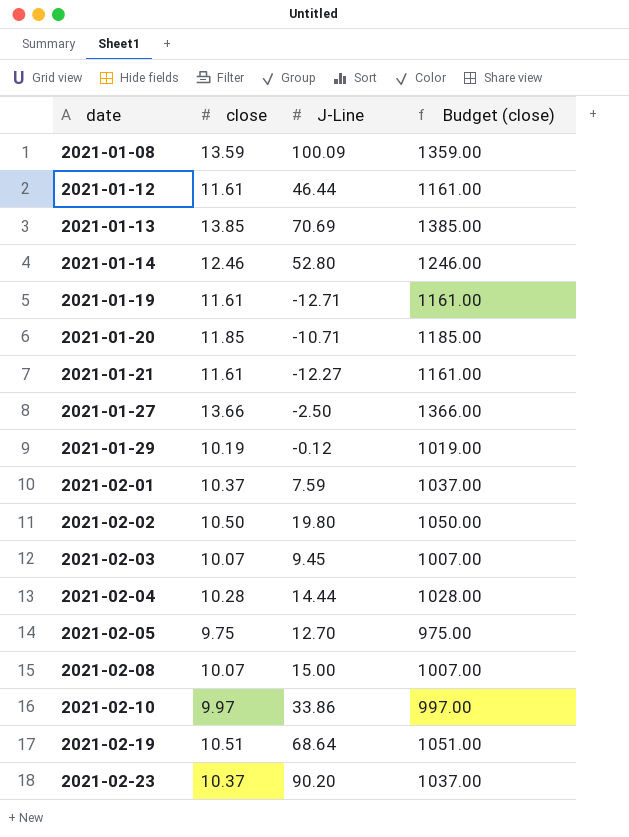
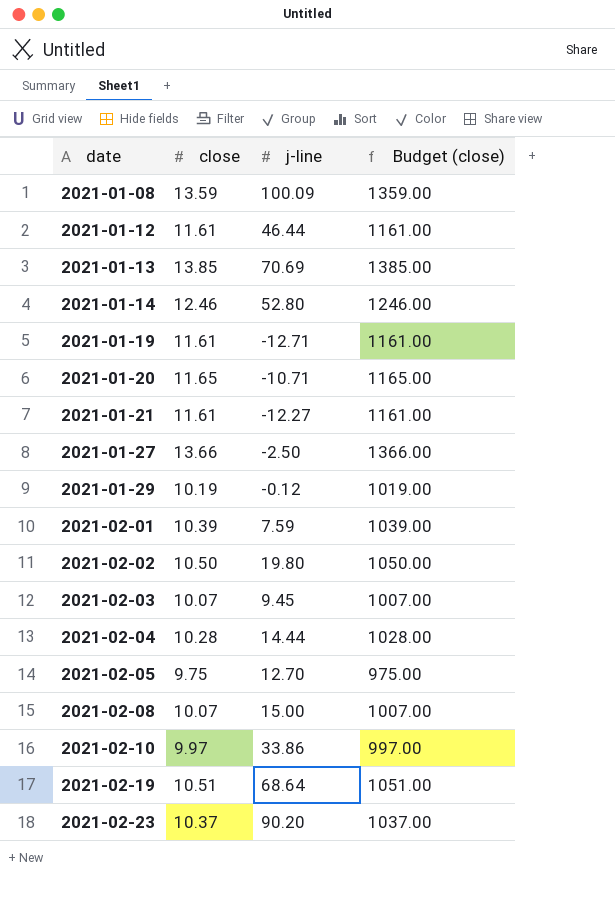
column name: J-Line -> j-line
2021-01-20 | close: 11.85 -> 11.65
2021-01-20 | Budget (close): 1185.00 -> 1165.00
2021-02-01 | close: 10.37 -> 10.39
2021-02-01 | Budget (close): 1037.00 -> 1039.00

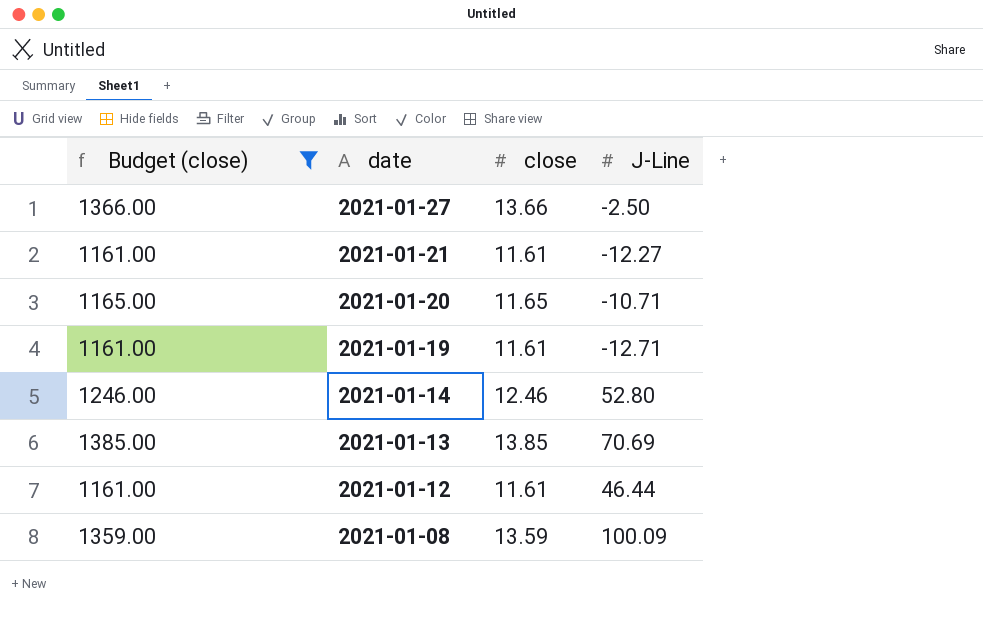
filter: none -> Budget (close) >= 1161.00
row order: date ascending -> date descending
column Budget (close) | position: 4 -> 1
column name: j-line -> J-Line

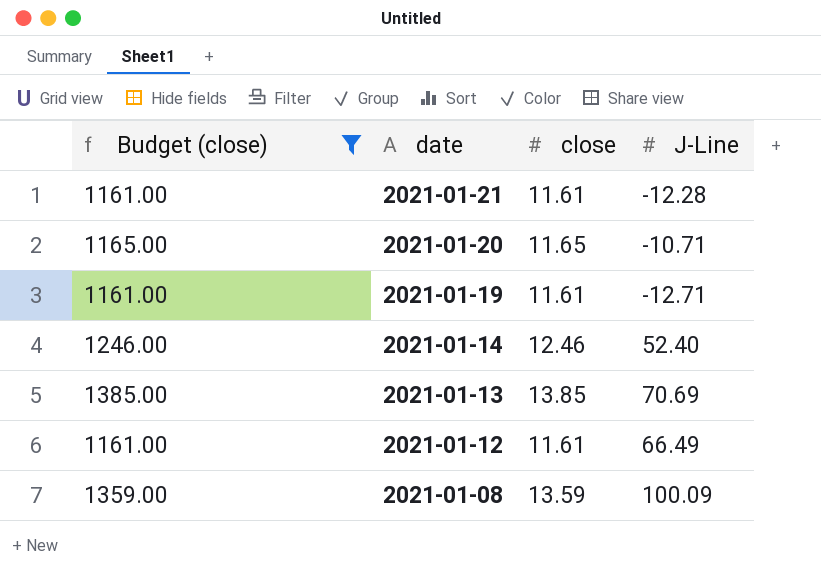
row 2021-01-27: 1366.00 | 13.66 | -2.50 -> none
2021-01-21 | J-Line: -12.27 -> -12.28
2021-01-14 | J-Line: 52.80 -> 52.40
2021-01-12 | J-Line: 46.44 -> 66.49

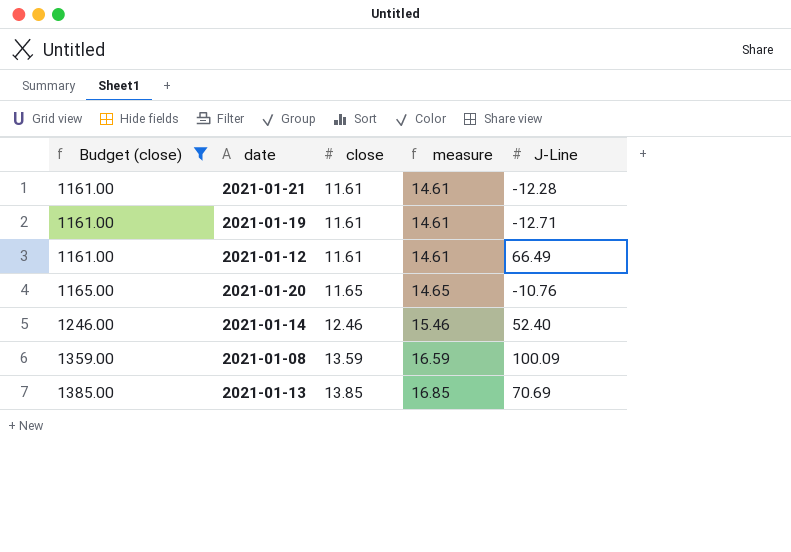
row order: date descending -> Budget (close) ascending
column measure | formula: none -> [close] + 3
2021-01-20 | J-Line: -10.71 -> -10.76

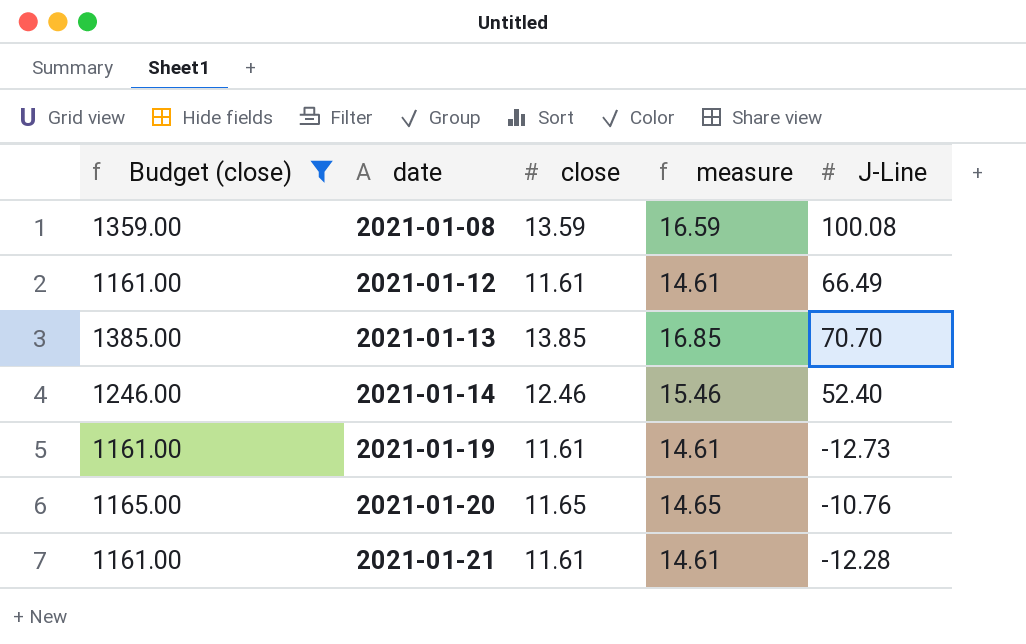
row order: Budget (close) ascending -> date ascending
2021-01-08 | J-Line: 100.09 -> 100.08
2021-01-13 | J-Line: 70.69 -> 70.70
2021-01-19 | J-Line: -12.71 -> -12.73

